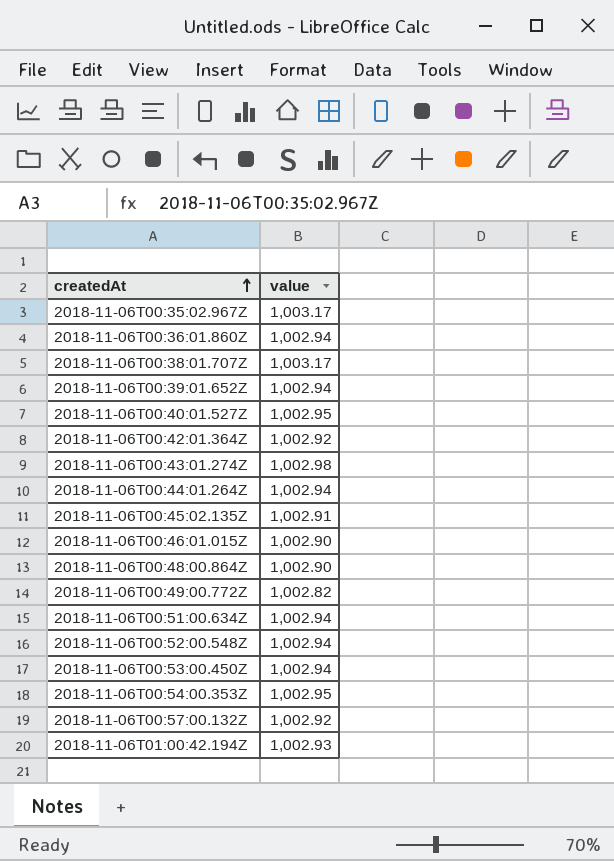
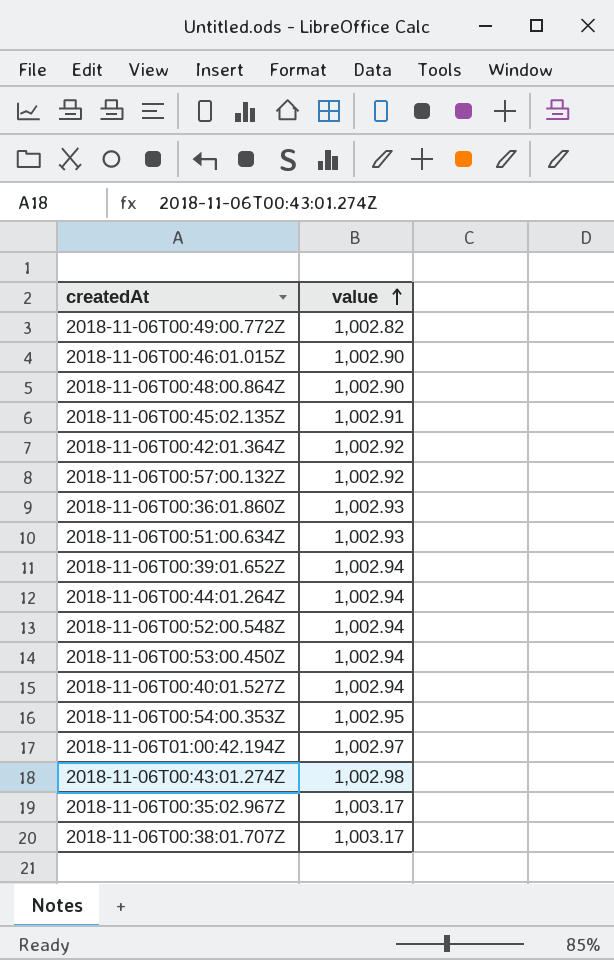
row order: createdAt ascending -> value ascending
2018-11-06T00:36:01.860Z | value: 1,002.94 -> 1,002.93
2018-11-06T00:51:00.634Z | value: 1,002.94 -> 1,002.93
2018-11-06T00:40:01.527Z | value: 1,002.95 -> 1,002.94
2018-11-06T01:00:42.194Z | value: 1,002.93 -> 1,002.97

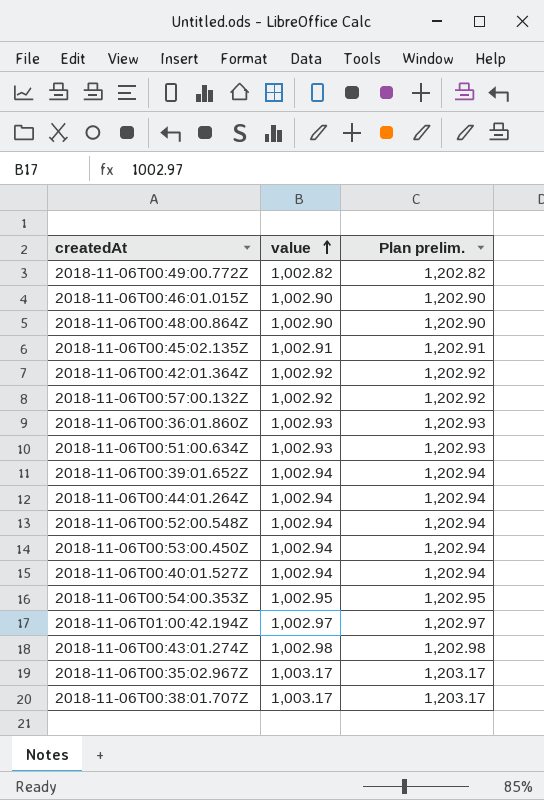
column Plan prelim. | formula: none -> [value] + 200

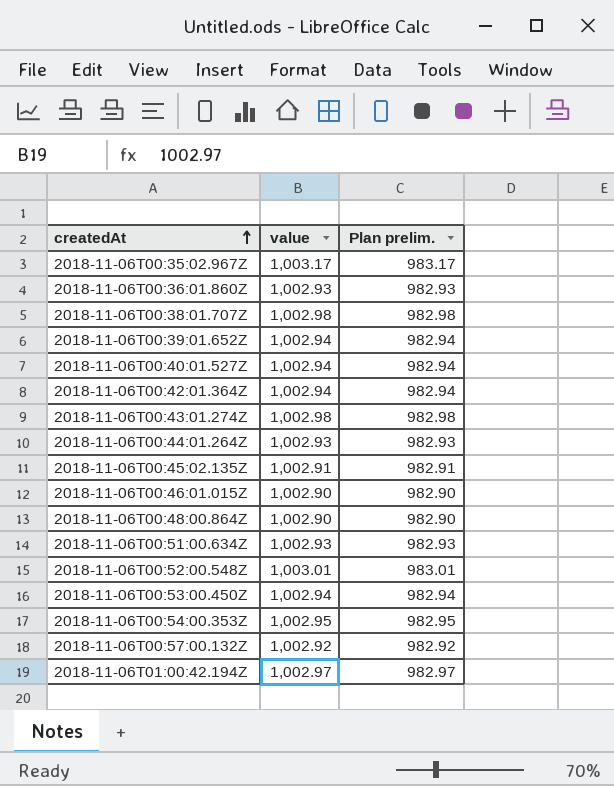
row order: value ascending -> createdAt ascending
column Plan prelim. | formula: [value] + 200 -> [value] - 20
row 2018-11-06T00:49:00.772Z: 1,002.82 | 1,202.82 -> none
2018-11-06T00:38:01.707Z | value: 1,003.17 -> 1,002.98
2018-11-06T00:42:01.364Z | value: 1,002.92 -> 1,002.94
2018-11-06T00:44:01.264Z | value: 1,002.94 -> 1,002.93
2018-11-06T00:52:00.548Z | value: 1,002.94 -> 1,003.01

